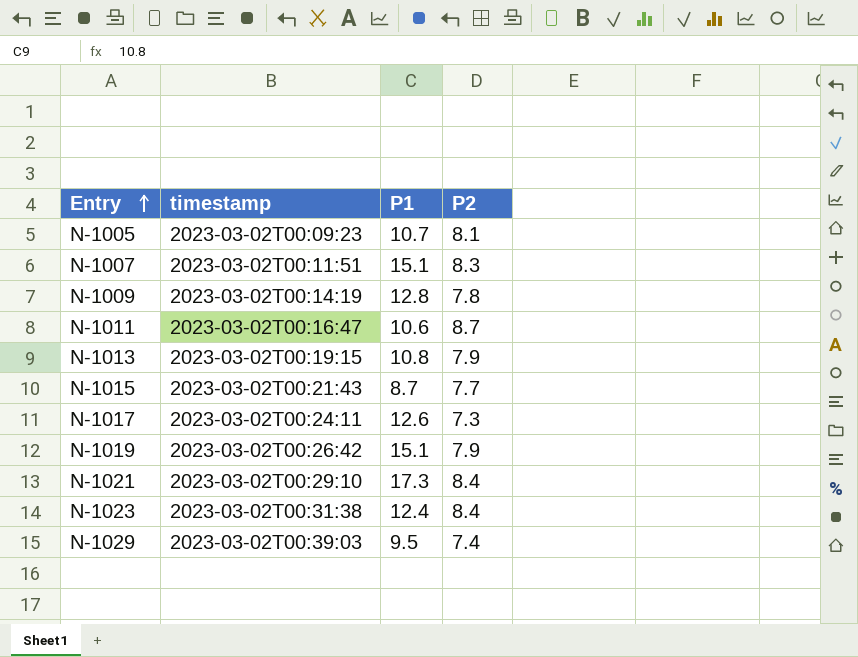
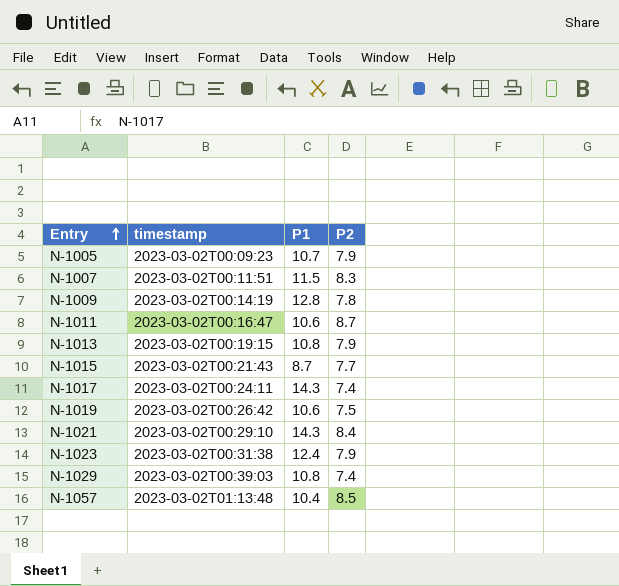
N-1005 | P2: 8.1 -> 7.9
N-1007 | P1: 15.1 -> 11.5
N-1017 | P1: 12.6 -> 14.3
N-1017 | P2: 7.3 -> 7.4
N-1019 | P1: 15.1 -> 10.6
N-1019 | P2: 7.9 -> 7.5
N-1021 | P1: 17.3 -> 14.3
N-1023 | P2: 8.4 -> 7.9
N-1029 | P1: 9.5 -> 10.8
row N-1057: none -> 2023-03-02T01:13:48 | 10.4 | 8.5

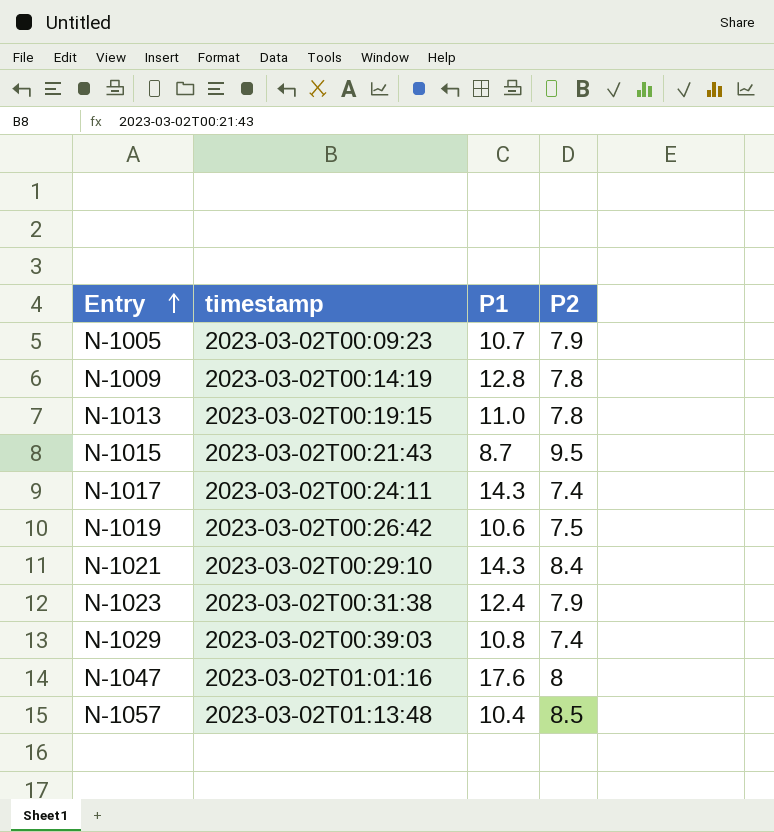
row N-1007: 2023-03-02T00:11:51 | 11.5 | 8.3 -> none
row N-1011: 2023-03-02T00:16:47 | 10.6 | 8.7 -> none
N-1013 | P1: 10.8 -> 11.0
N-1013 | P2: 7.9 -> 7.8
N-1015 | P2: 7.7 -> 9.5
row N-1047: none -> 2023-03-02T01:01:16 | 17.6 | 8

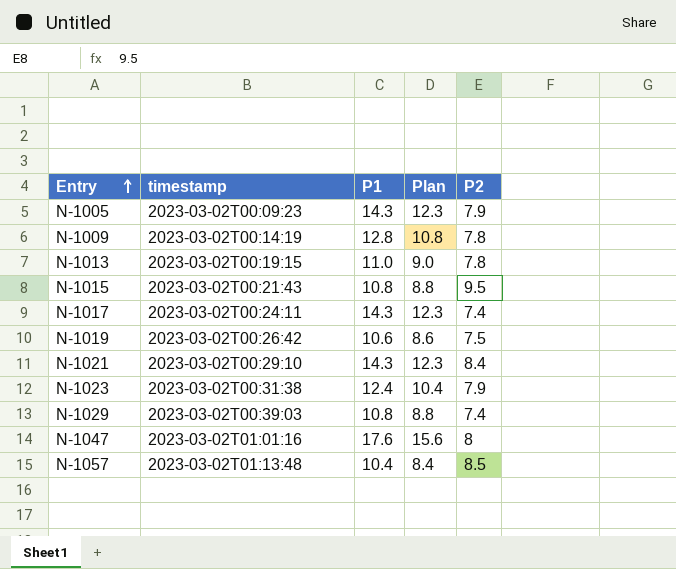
column Plan | formula: none -> [P1] - 2
N-1005 | P1: 10.7 -> 14.3
N-1015 | P1: 8.7 -> 10.8

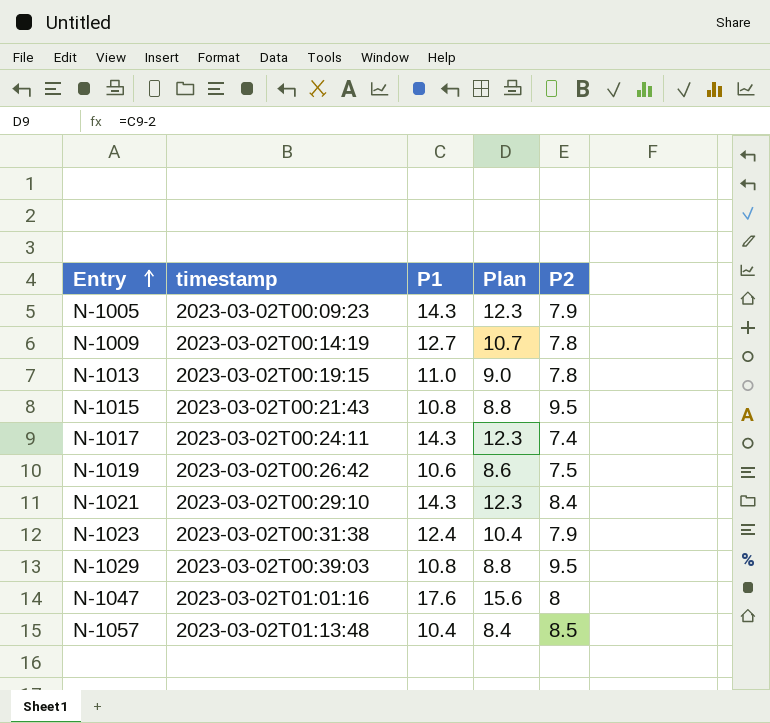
N-1009 | P1: 12.8 -> 12.7
N-1009 | Plan: 10.8 -> 10.7
N-1029 | P2: 7.4 -> 9.5

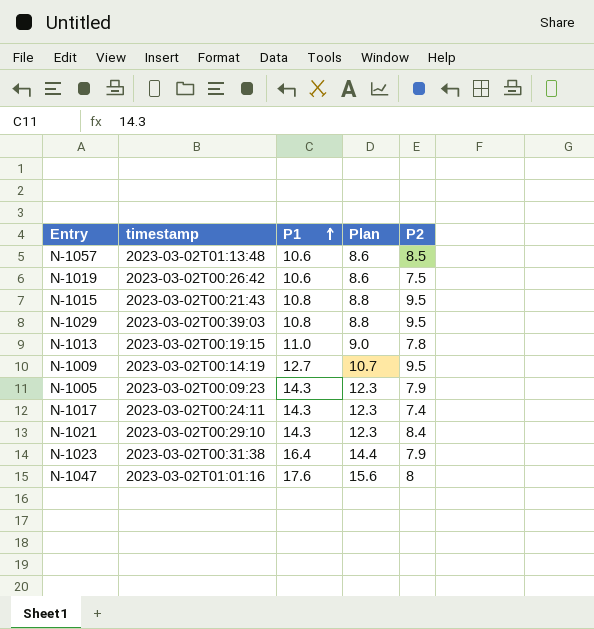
row order: Entry ascending -> P1 ascending
N-1057 | P1: 10.4 -> 10.6
N-1057 | Plan: 8.4 -> 8.6
N-1009 | P2: 7.8 -> 9.5
N-1023 | P1: 12.4 -> 16.4
N-1023 | Plan: 10.4 -> 14.4

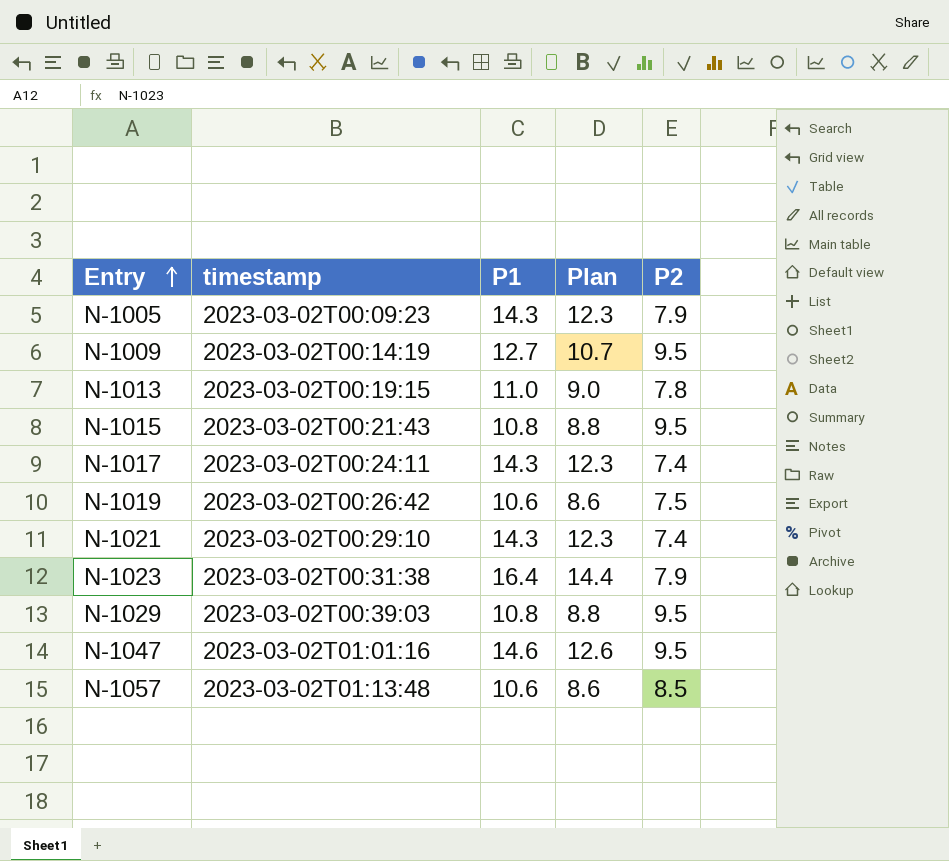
row order: P1 ascending -> Entry ascending
N-1021 | P2: 8.4 -> 7.4
N-1047 | P1: 17.6 -> 14.6
N-1047 | Plan: 15.6 -> 12.6
N-1047 | P2: 8 -> 9.5

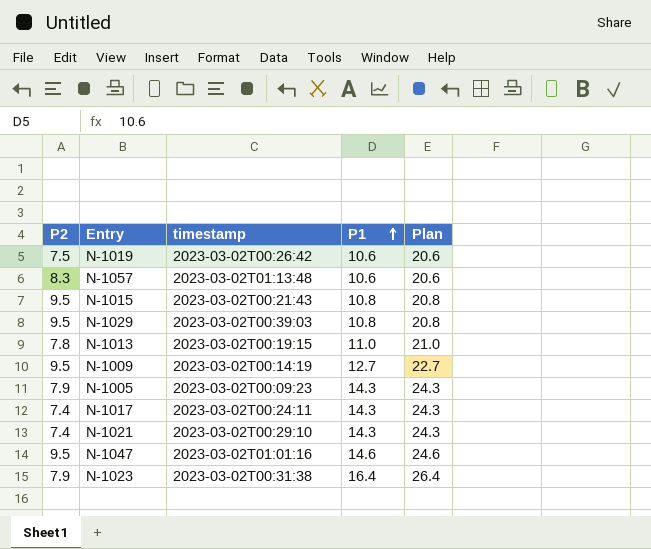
row order: Entry ascending -> P1 ascending
column P2 | position: 5 -> 1
column Plan | formula: [P1] - 2 -> [P1] + 10
N-1057 | P2: 8.5 -> 8.3

